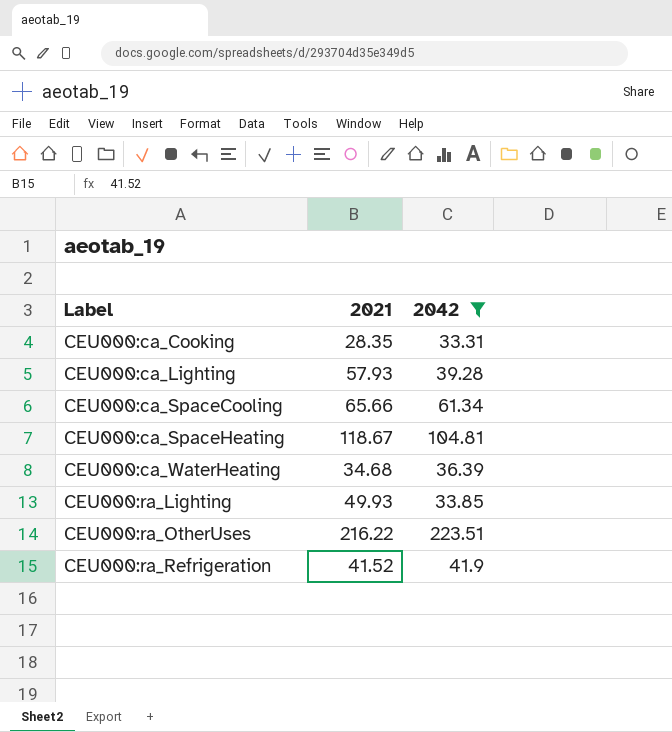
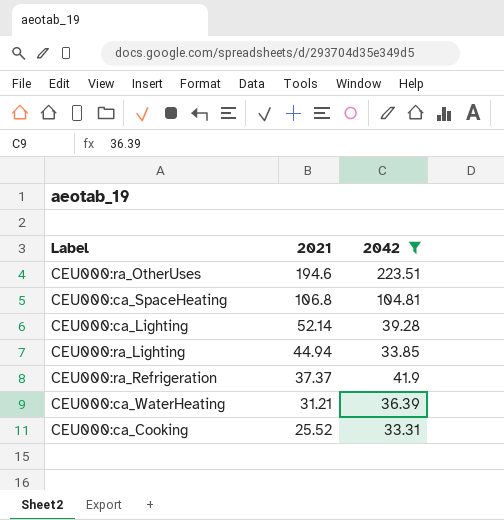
row order: Label ascending -> 2021 descending
row CEU000:ca_SpaceCooling: 65.66 | 61.34 -> none
CEU000:ra_OtherUses | 2021: 216.22 -> 194.6
CEU000:ca_SpaceHeating | 2021: 118.67 -> 106.8
CEU000:ca_Lighting | 2021: 57.93 -> 52.14
CEU000:ra_Lighting | 2021: 49.93 -> 44.94
CEU000:ra_Refrigeration | 2021: 41.52 -> 37.37
CEU000:ca_WaterHeating | 2021: 34.68 -> 31.21
CEU000:ca_Cooking | 2021: 28.35 -> 25.52

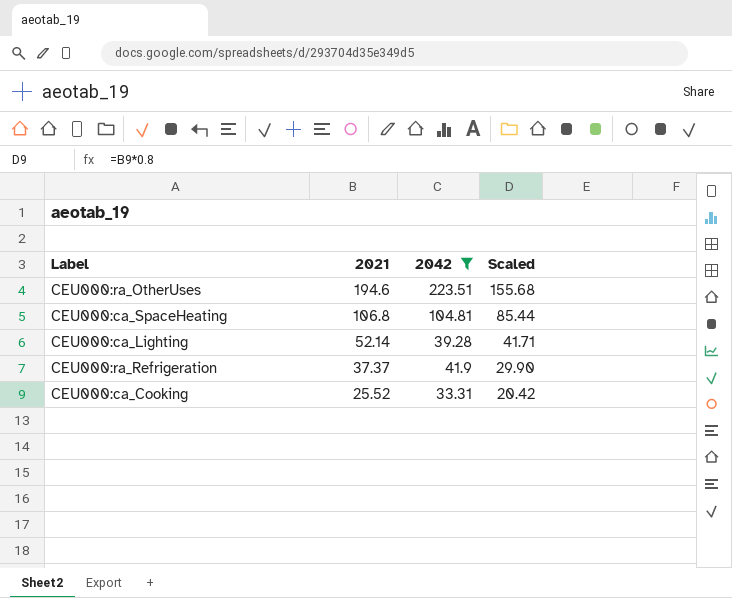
column Scaled | formula: none -> [2021] * 0.8
row CEU000:ra_Lighting: 44.94 | 33.85 -> none
row CEU000:ca_WaterHeating: 31.21 | 36.39 -> none

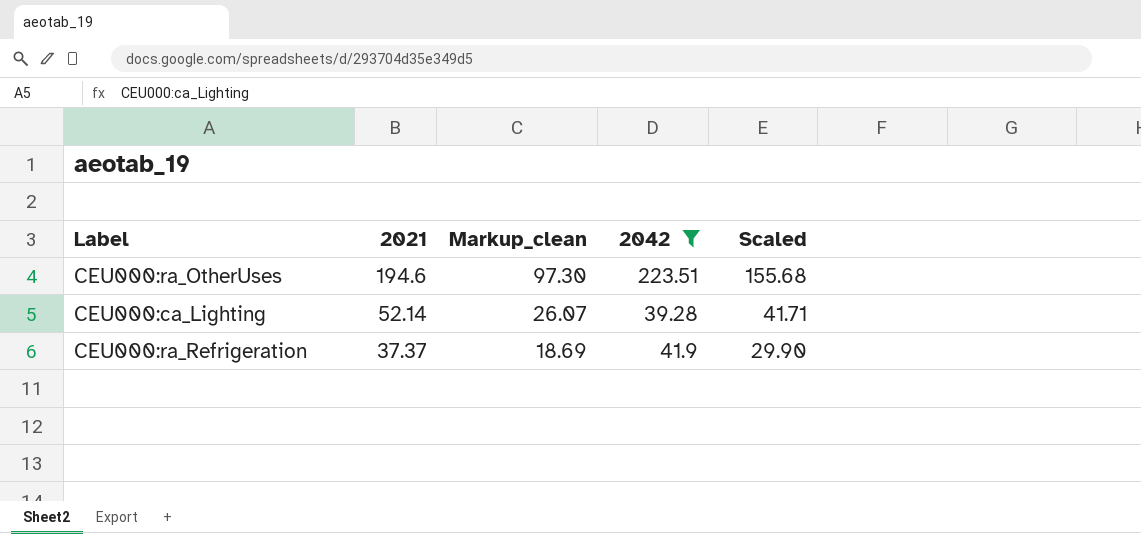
column Markup_clean | formula: none -> [2021] * 0.5
row CEU000:ca_SpaceHeating: 106.8 | 104.81 | 85.44 -> none
row CEU000:ca_Cooking: 25.52 | 33.31 | 20.42 -> none

